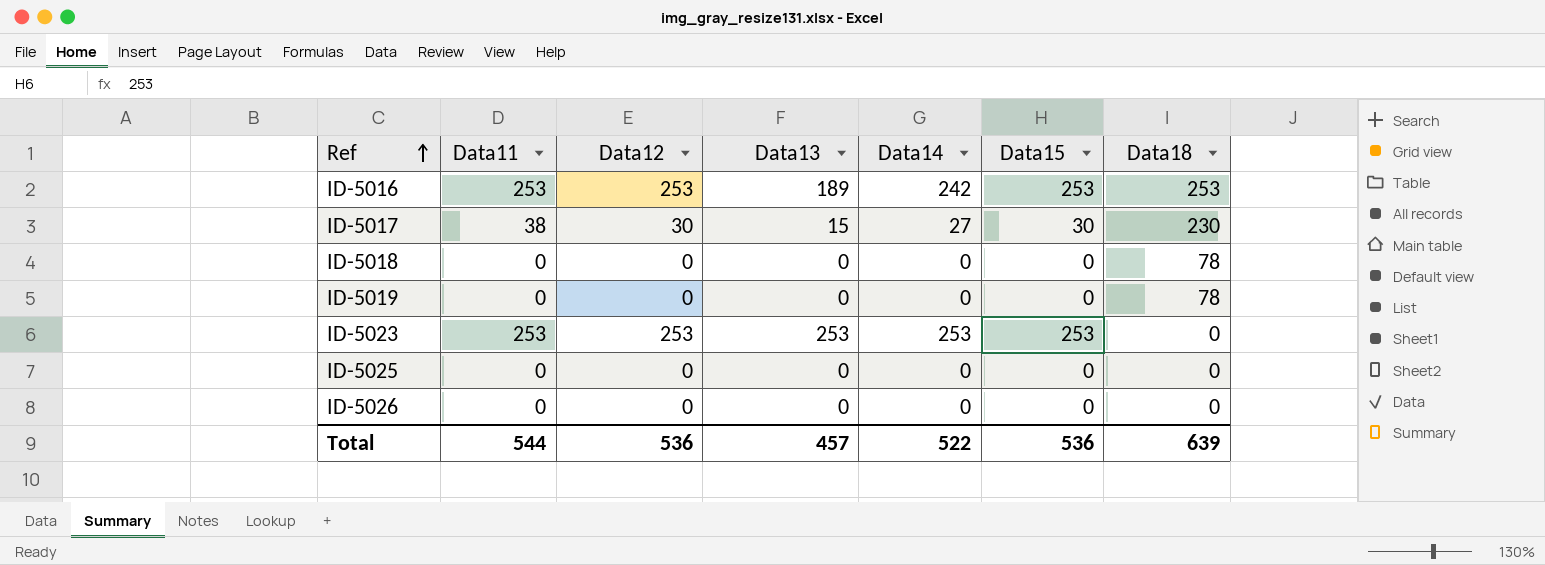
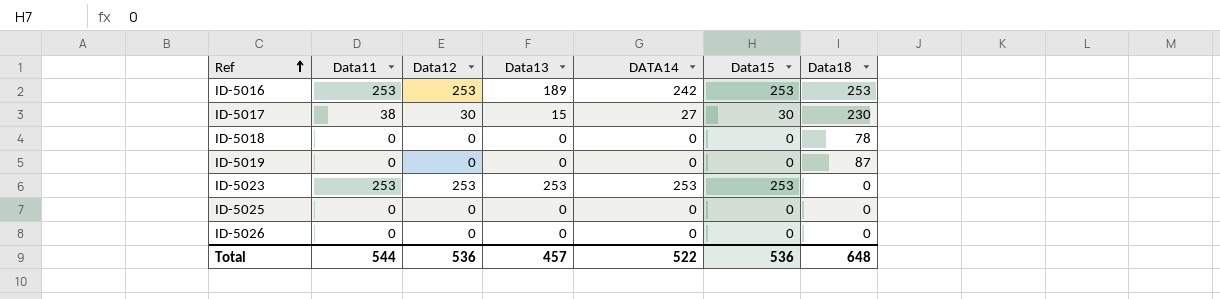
column name: Data14 -> DATA14
ID-5019 | Data18: 78 -> 87
Total | Data18: 639 -> 648

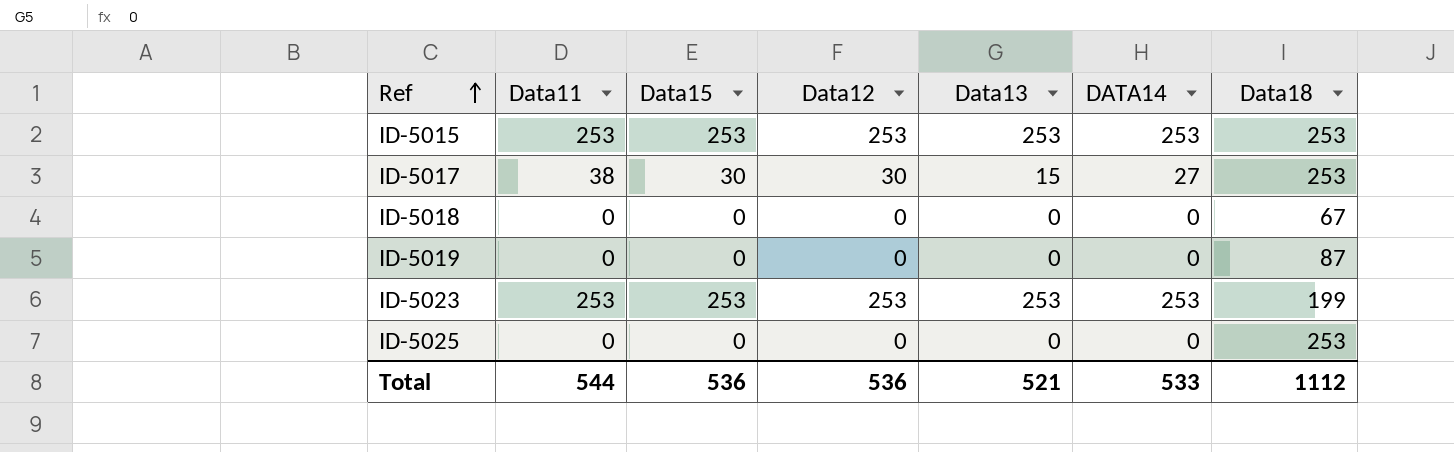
column Data15 | position: 6 -> 3
row ID-5016: 253 | 253 | 189 | 242 | 253 | 253 -> none
row ID-5026: 0 | 0 | 0 | 0 | 0 | 0 -> none
row ID-5015: none -> 253 | 253 | 253 | 253 | 253 | 253
ID-5017 | Data18: 230 -> 253
ID-5018 | Data18: 78 -> 67
ID-5023 | Data18: 0 -> 199
ID-5025 | Data18: 0 -> 253
Total | Data13: 457 -> 521
Total | DATA14: 522 -> 533
Total | Data18: 648 -> 1112

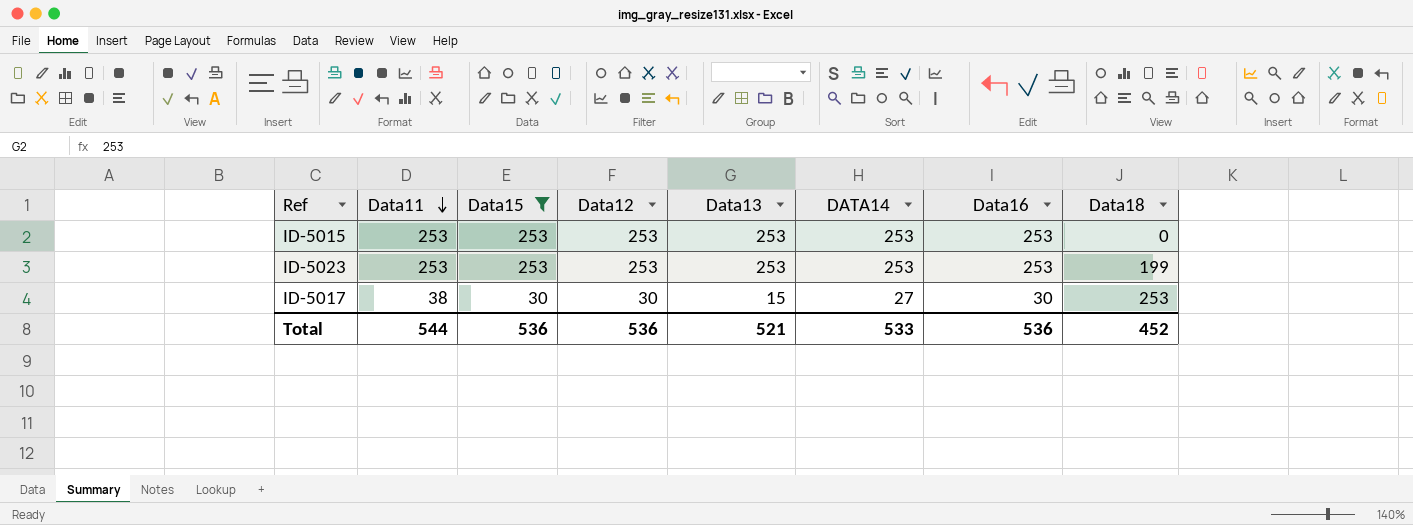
filter: none -> Data15 != 0
row order: Ref ascending -> Data11 descending
column Data16 | position: none -> 7
ID-5015 | Data18: 253 -> 0
Total | Data18: 1112 -> 452

